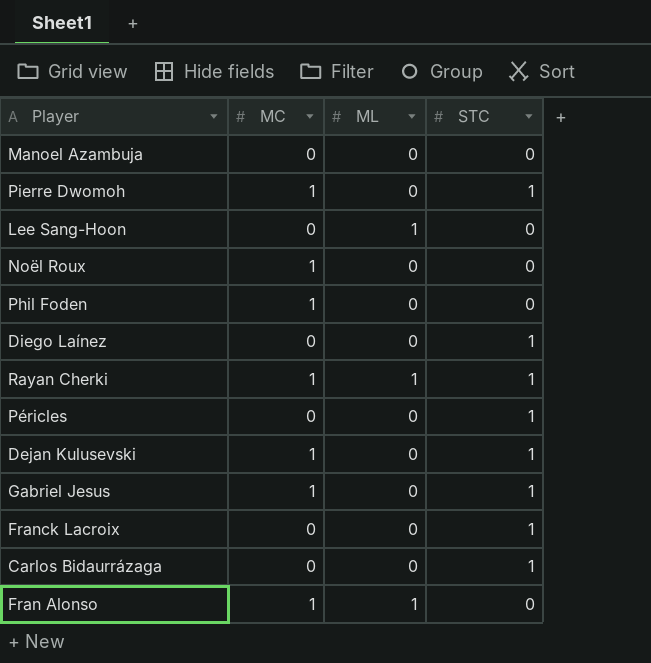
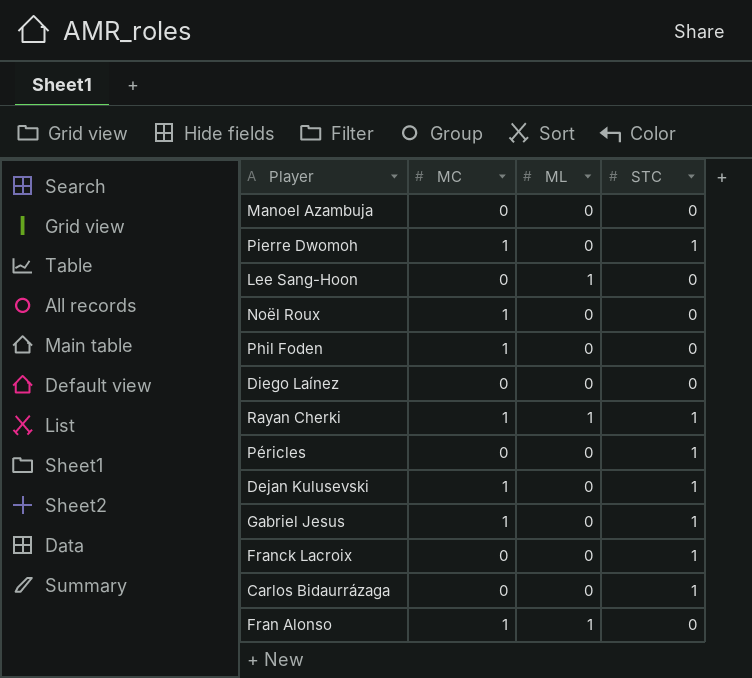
Diego Laínez | STC: 1 -> 0

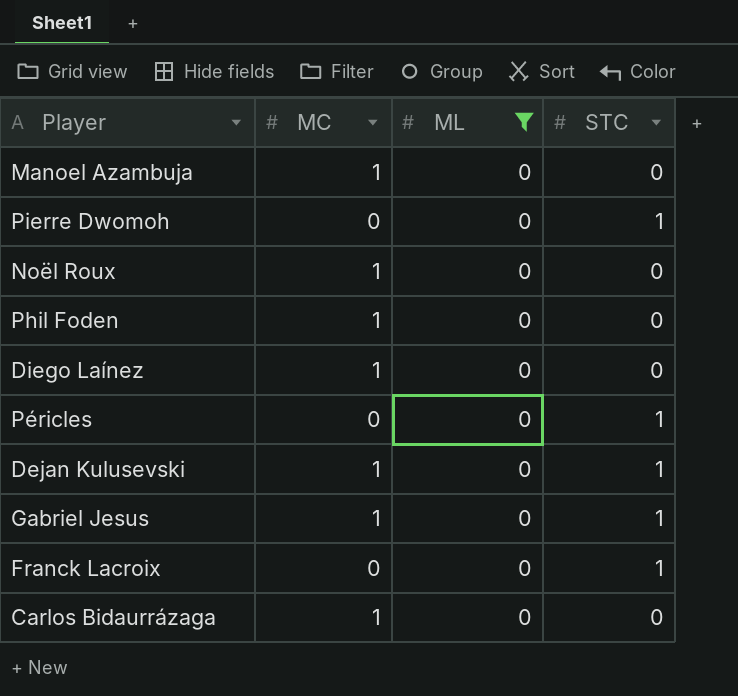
filter: none -> ML = 0
Manoel Azambuja | MC: 0 -> 1
Pierre Dwomoh | MC: 1 -> 0
Diego Laínez | MC: 0 -> 1
Carlos Bidaurrázaga | MC: 0 -> 1
Carlos Bidaurrázaga | STC: 1 -> 0

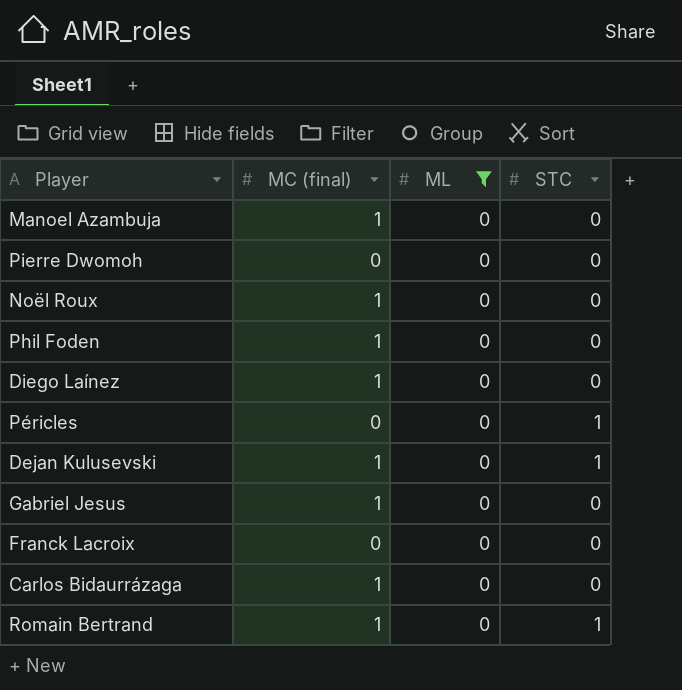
column name: MC -> MC (final)
Pierre Dwomoh | STC: 1 -> 0
Gabriel Jesus | STC: 1 -> 0
Franck Lacroix | STC: 1 -> 0
row Romain Bertrand: none -> 1 | 0 | 1

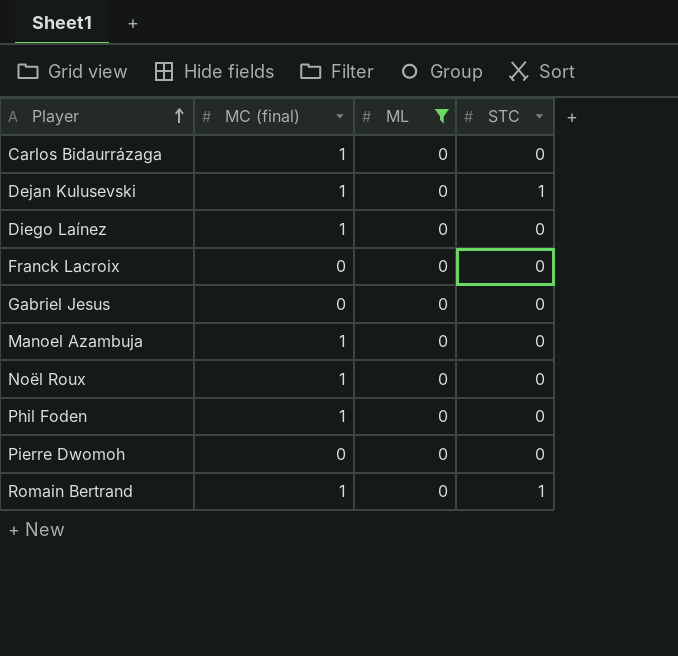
row order: none -> Player ascending
row Péricles: 0 | 0 | 1 -> none
Gabriel Jesus | MC (final): 1 -> 0

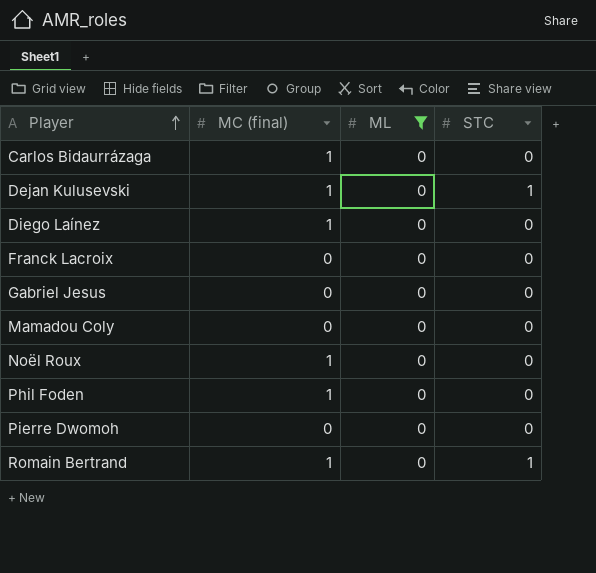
row Manoel Azambuja: 1 | 0 | 0 -> none
row Mamadou Coly: none -> 0 | 0 | 0

